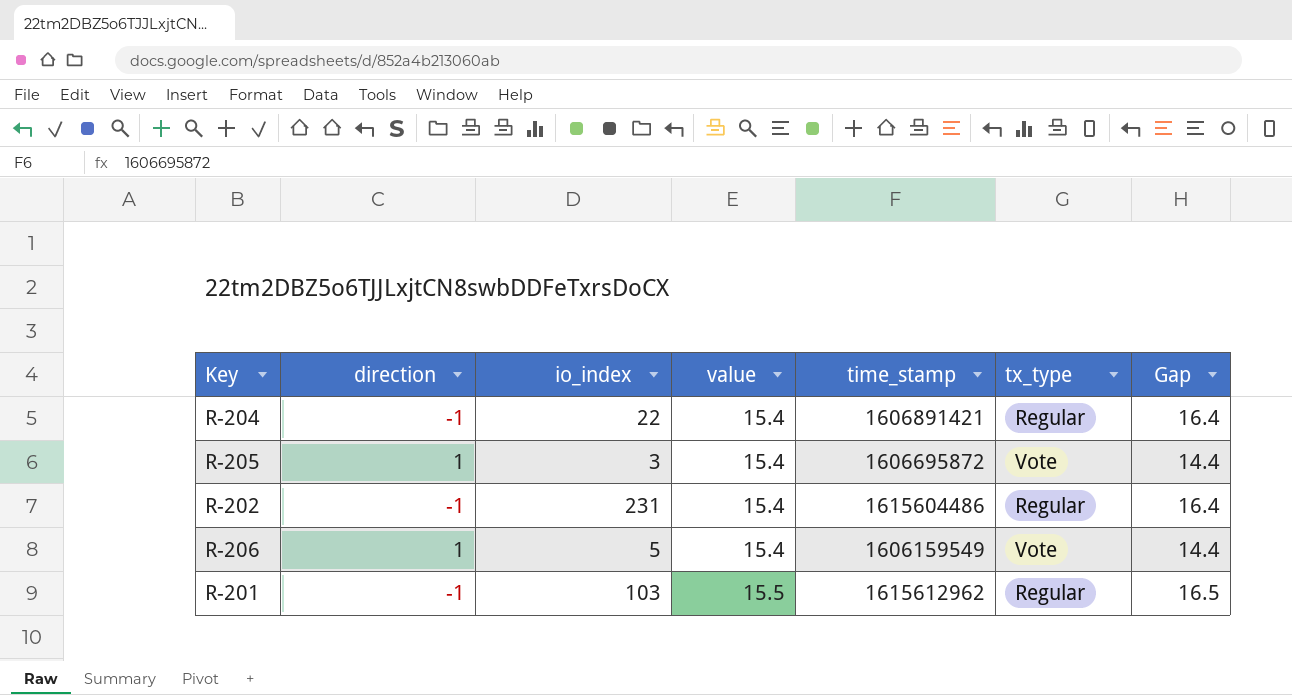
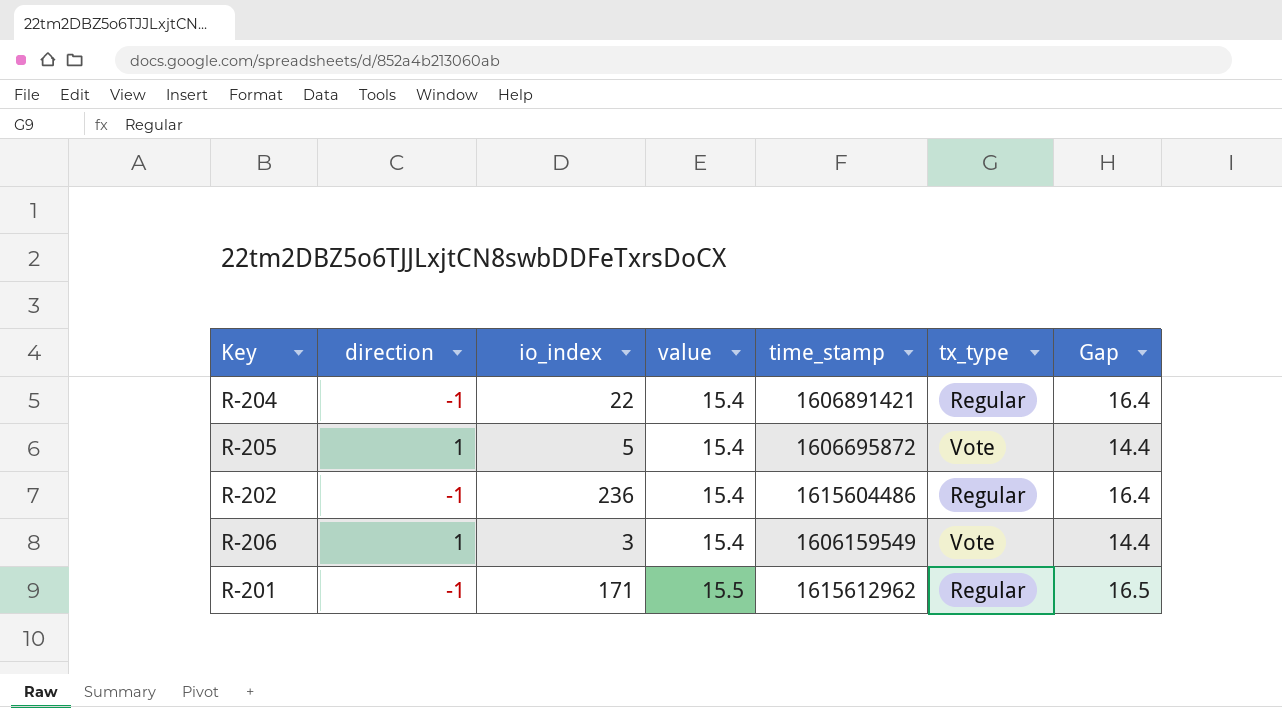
R-205 | io_index: 3 -> 5
R-202 | io_index: 231 -> 236
R-206 | io_index: 5 -> 3
R-201 | io_index: 103 -> 171

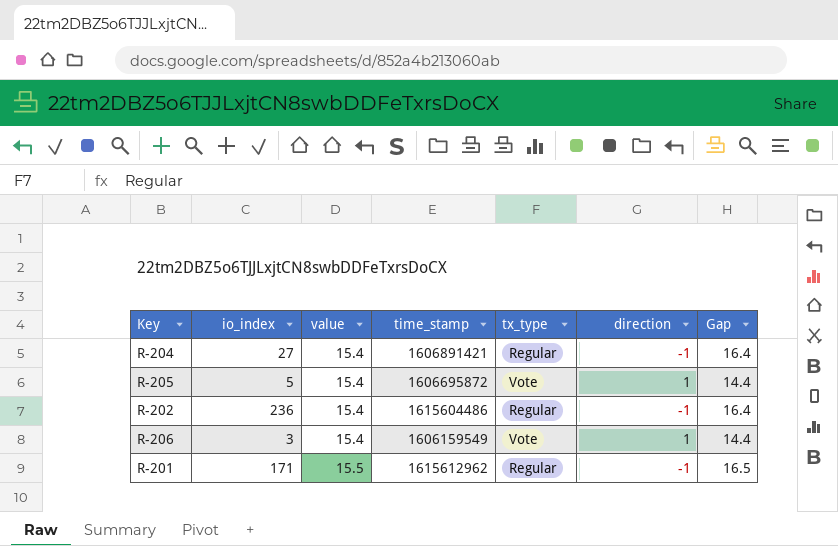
column direction | position: 2 -> 6
R-204 | io_index: 22 -> 27

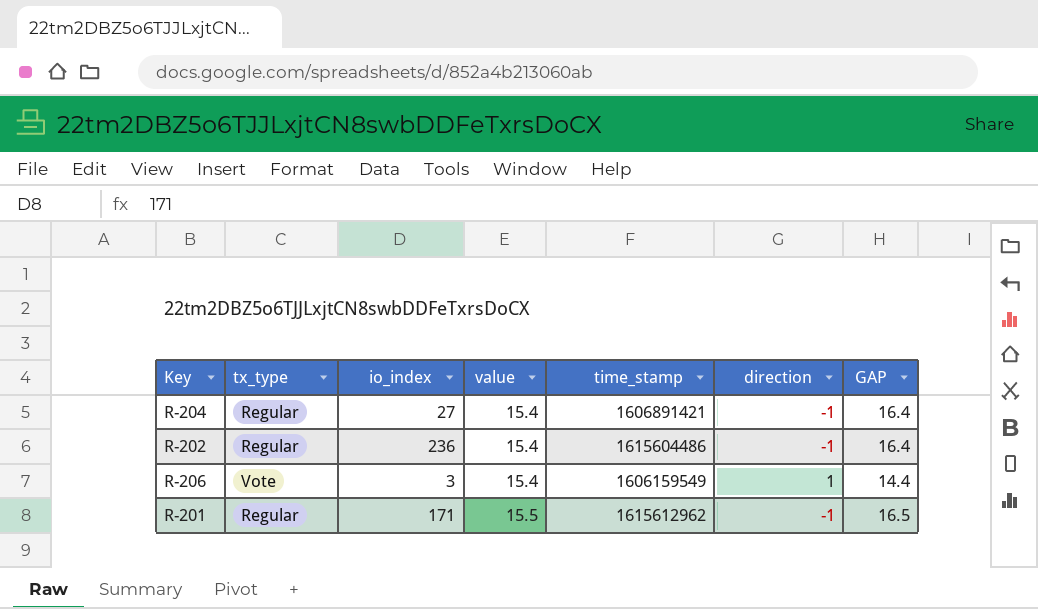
column tx_type | position: 5 -> 2
column name: Gap -> GAP
row R-205: 5 | 15.4 | 1606695872 | Vote | 1 | 14.4 -> none

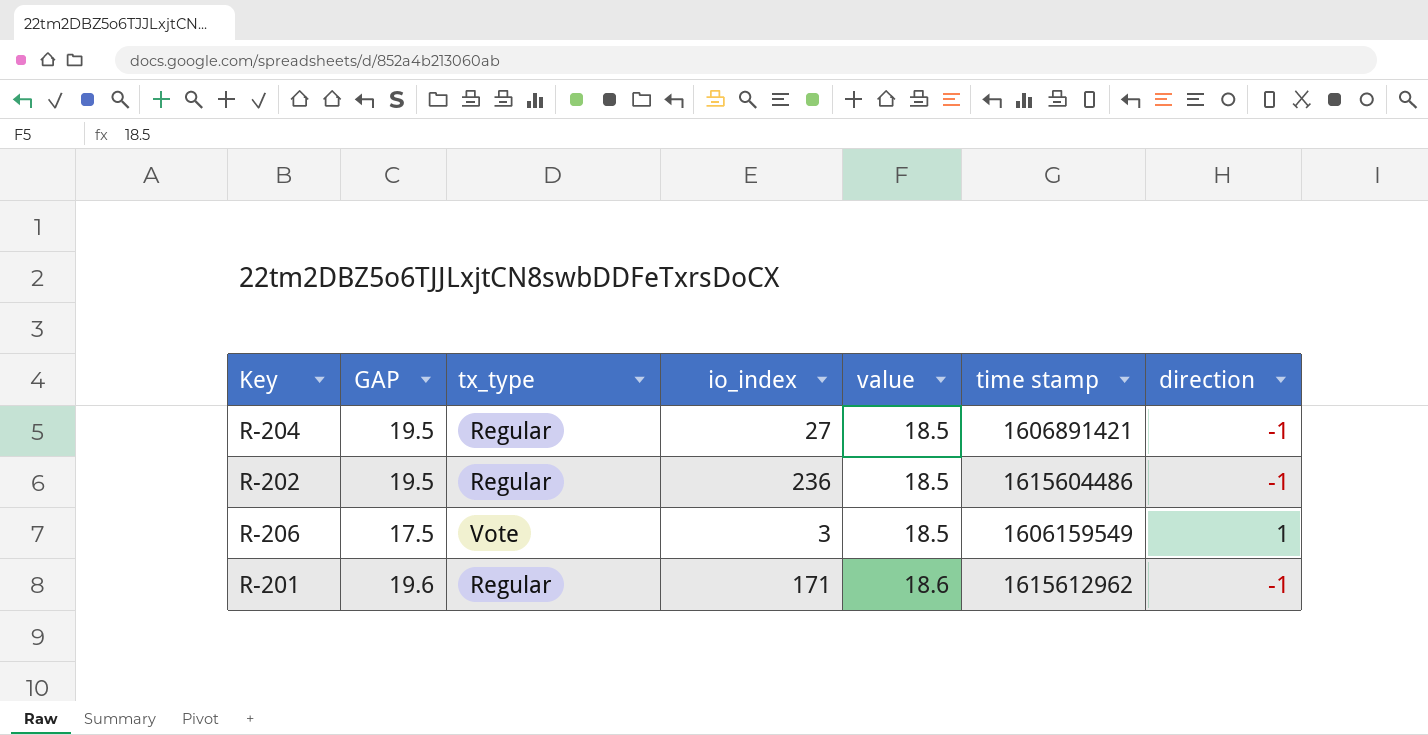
column GAP | position: 7 -> 2
column name: time_stamp -> time stamp
R-204 | GAP: 16.4 -> 19.5
R-204 | value: 15.4 -> 18.5
R-202 | GAP: 16.4 -> 19.5
R-202 | value: 15.4 -> 18.5
R-206 | GAP: 14.4 -> 17.5
R-206 | value: 15.4 -> 18.5
R-201 | GAP: 16.5 -> 19.6
R-201 | value: 15.5 -> 18.6

